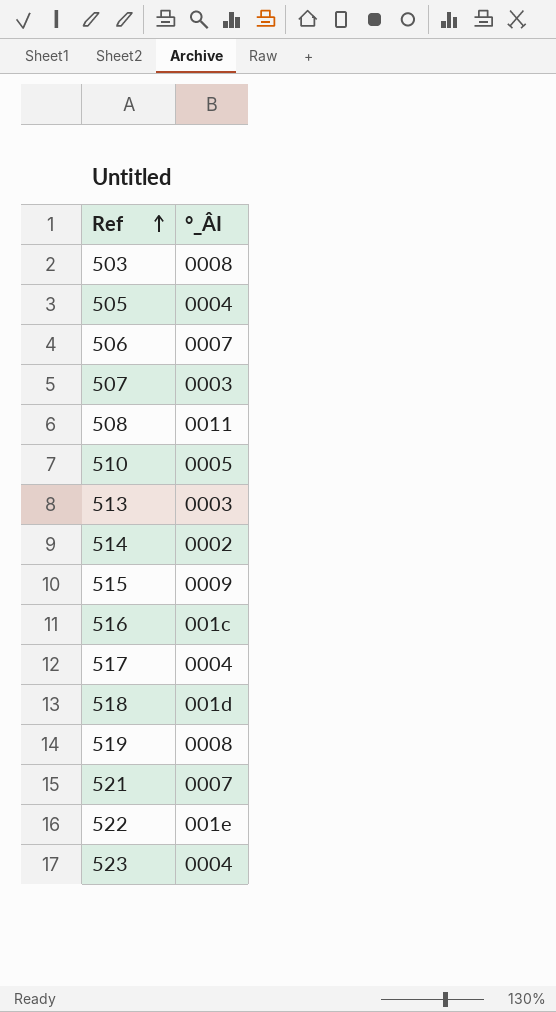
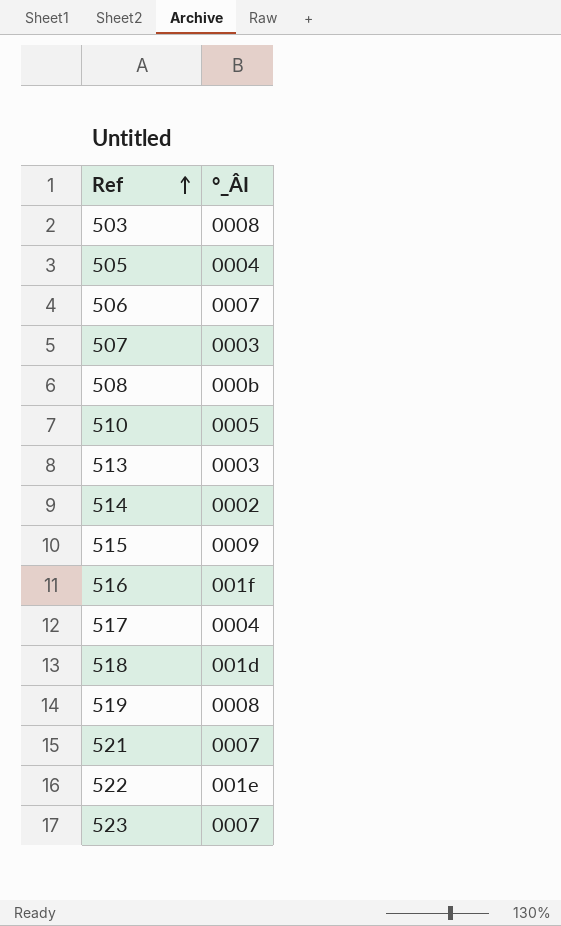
508 | °_ÂI: 0011 -> 000b
516 | °_ÂI: 001c -> 001f
523 | °_ÂI: 0004 -> 0007

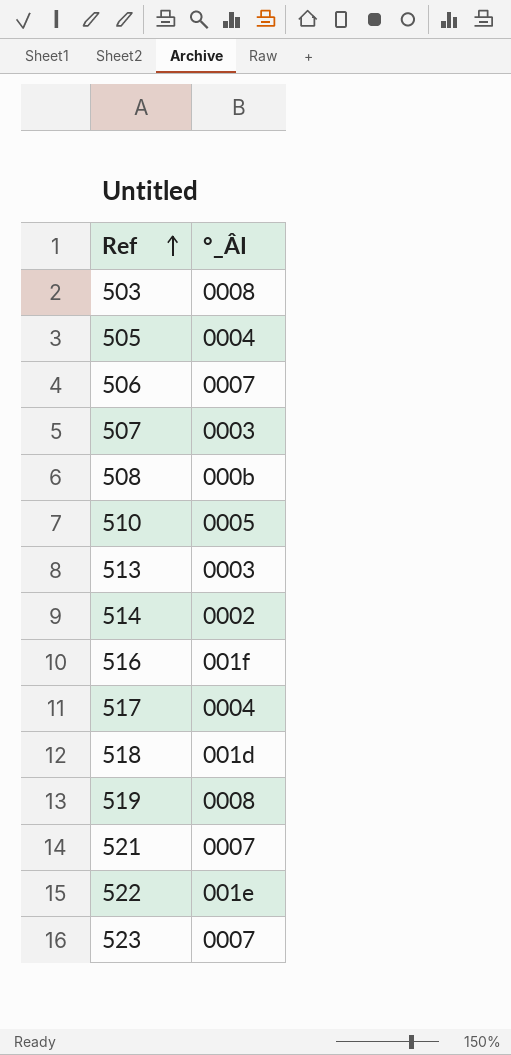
row 515: 0009 -> none

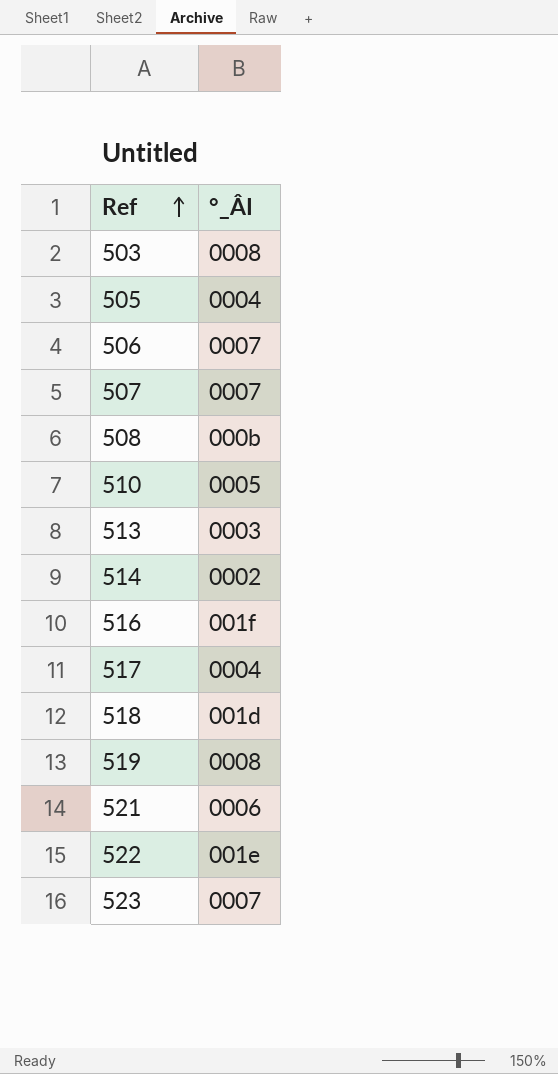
507 | °_ÂI: 0003 -> 0007
521 | °_ÂI: 0007 -> 0006

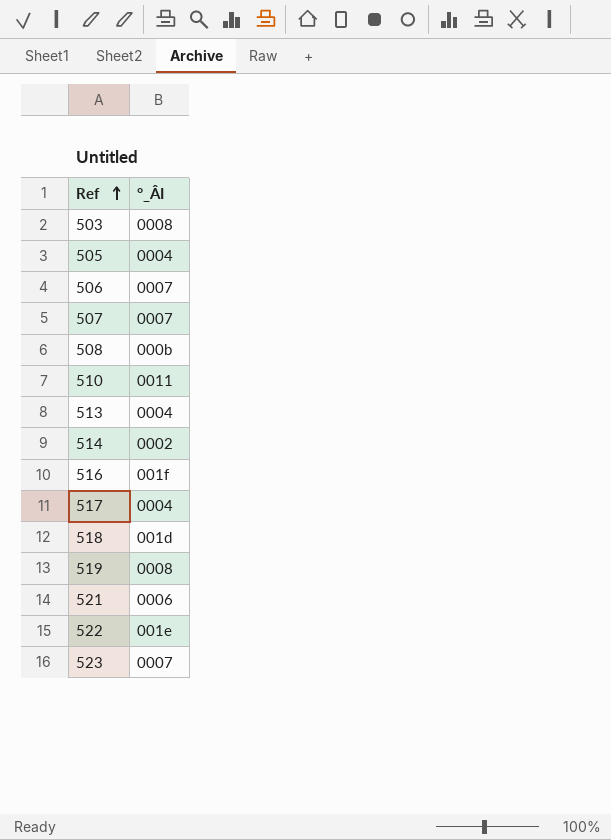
510 | °_ÂI: 0005 -> 0011
513 | °_ÂI: 0003 -> 0004

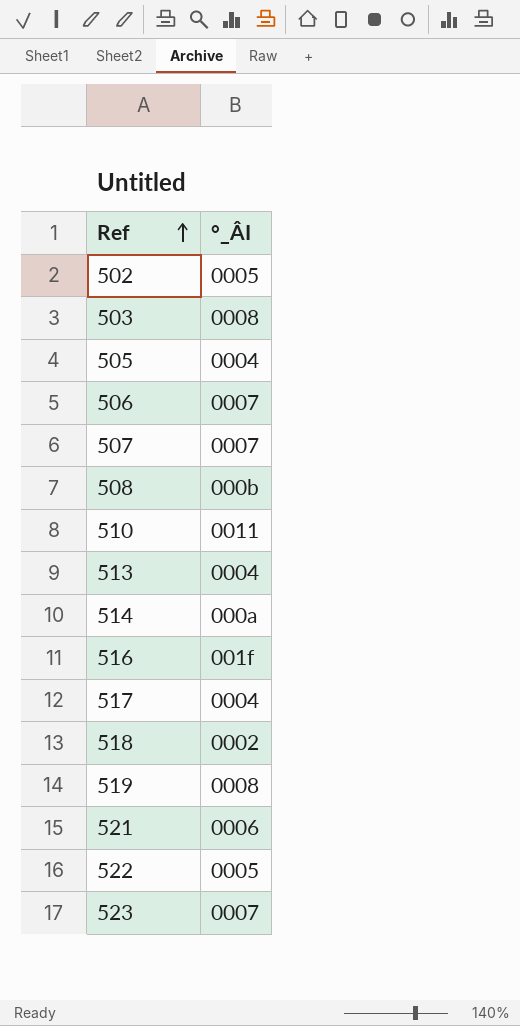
row 502: none -> 0005
514 | °_ÂI: 0002 -> 000a
518 | °_ÂI: 001d -> 0002
522 | °_ÂI: 001e -> 0005

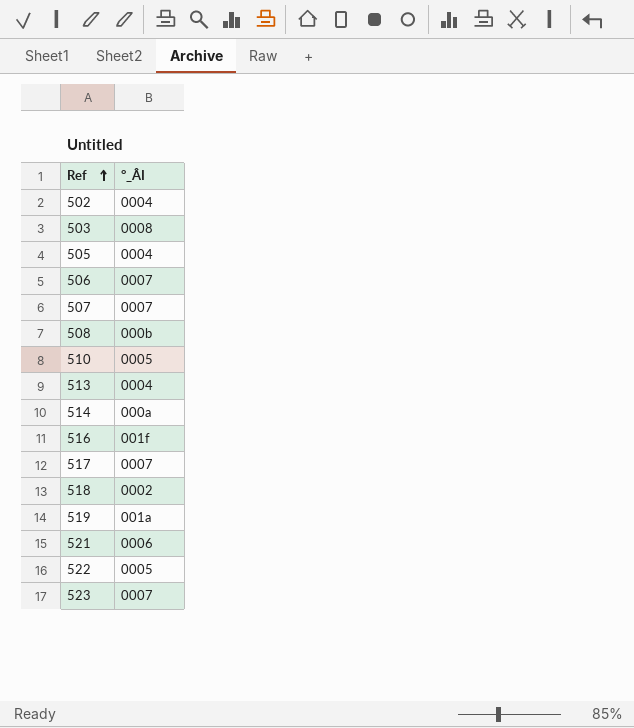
502 | °_ÂI: 0005 -> 0004
510 | °_ÂI: 0011 -> 0005
517 | °_ÂI: 0004 -> 0007
519 | °_ÂI: 0008 -> 001a

